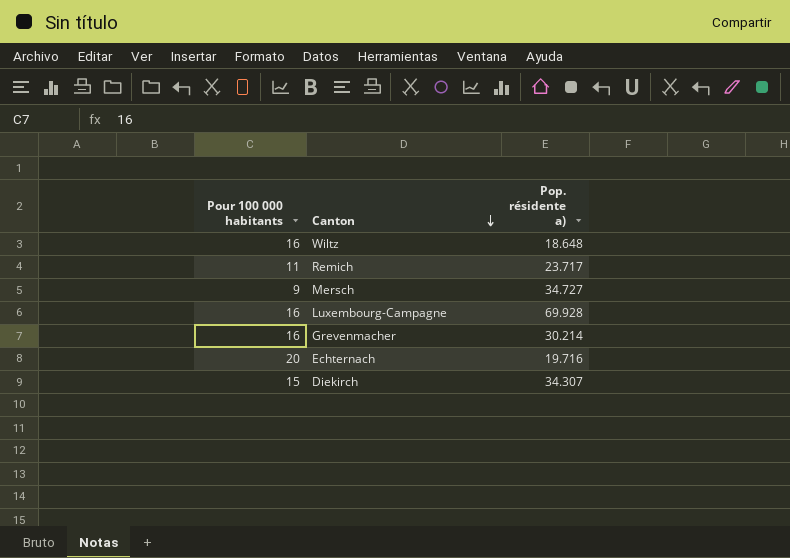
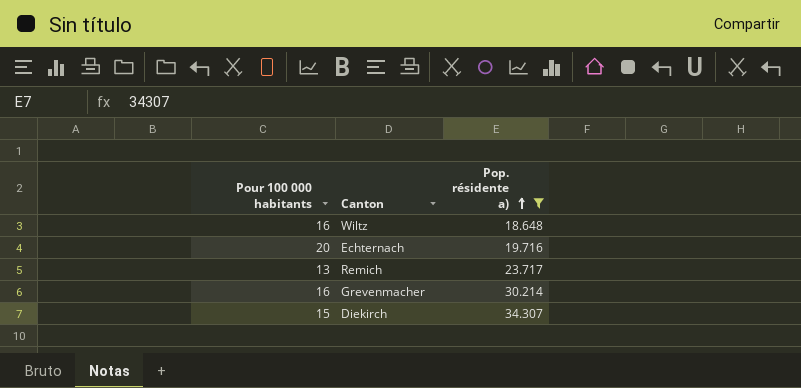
filter: none -> Pop. résidente a) <= 34.307
row order: Canton descending -> Pop. résidente a) ascending
Remich | Pour 100 000 habitants: 11 -> 13

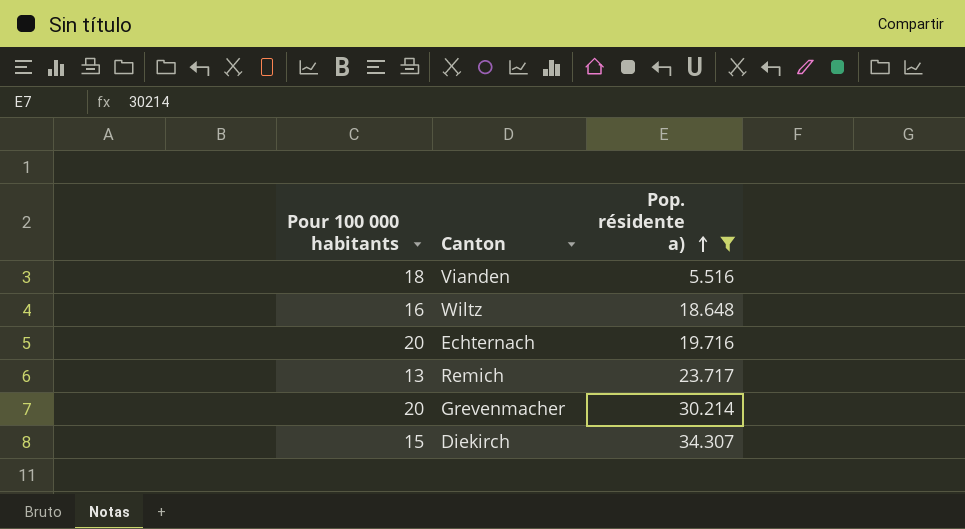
row Vianden: none -> 18 | 5.516
Grevenmacher | Pour 100 000 habitants: 16 -> 20

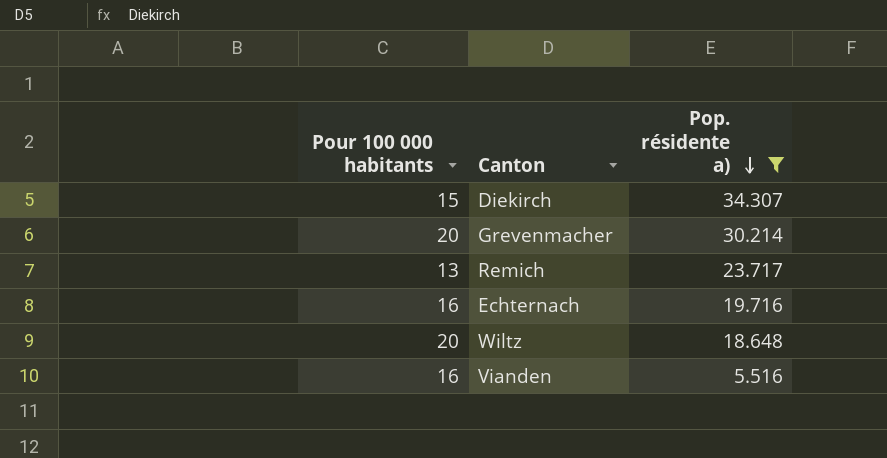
row order: Pop. résidente a) ascending -> Pop. résidente a) descending
Echternach | Pour 100 000 habitants: 20 -> 16
Wiltz | Pour 100 000 habitants: 16 -> 20
Vianden | Pour 100 000 habitants: 18 -> 16

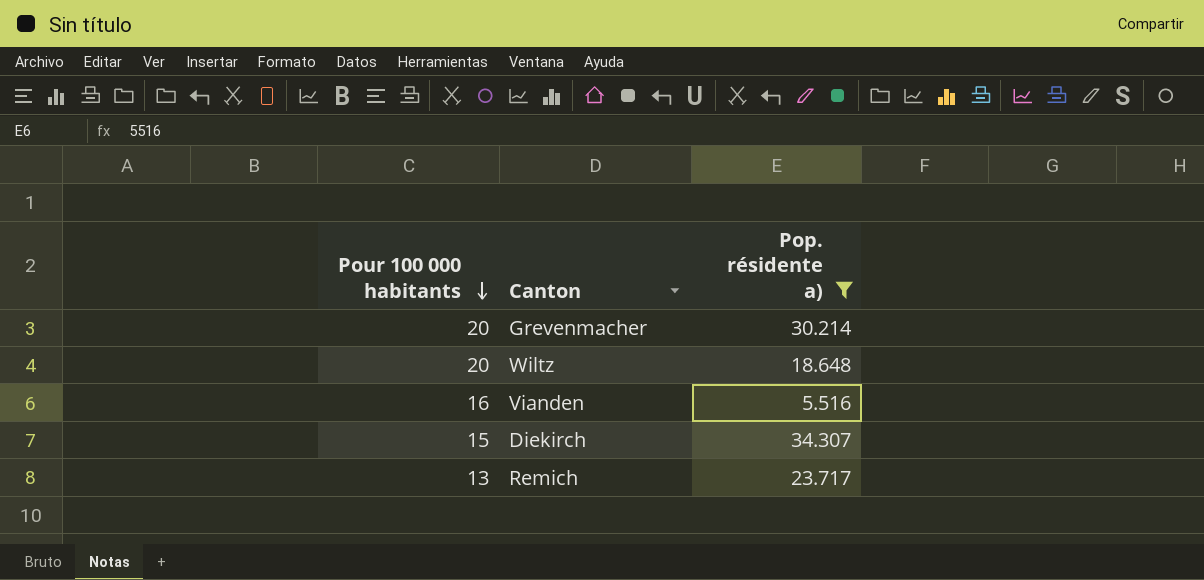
row order: Pop. résidente a) descending -> Pour 100 000 habitants descending
row Echternach: 16 | 19.716 -> none

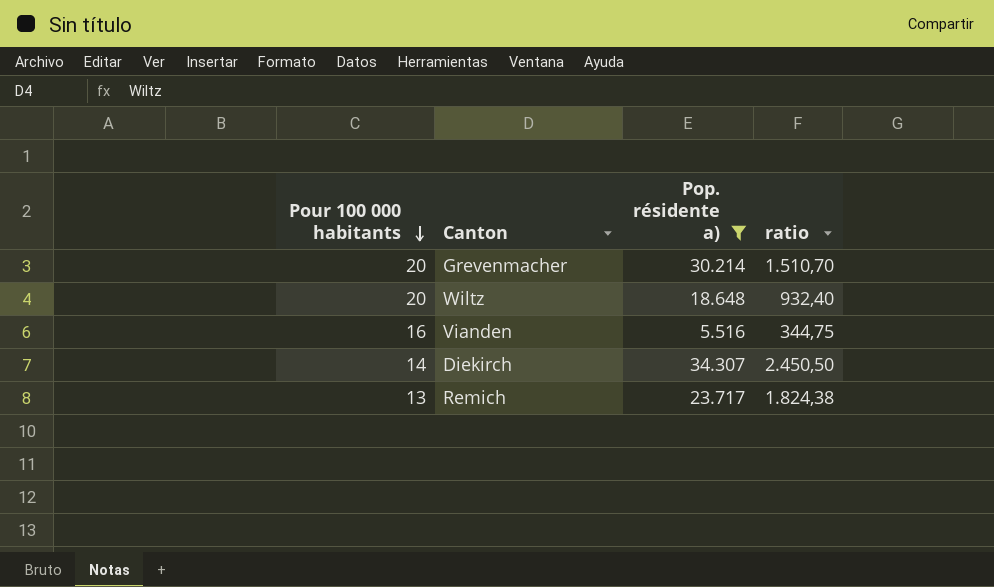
column ratio | formula: none -> [Pop. résidente a)] / [Pour 100 000 habitants]
Diekirch | Pour 100 000 habitants: 15 -> 14

